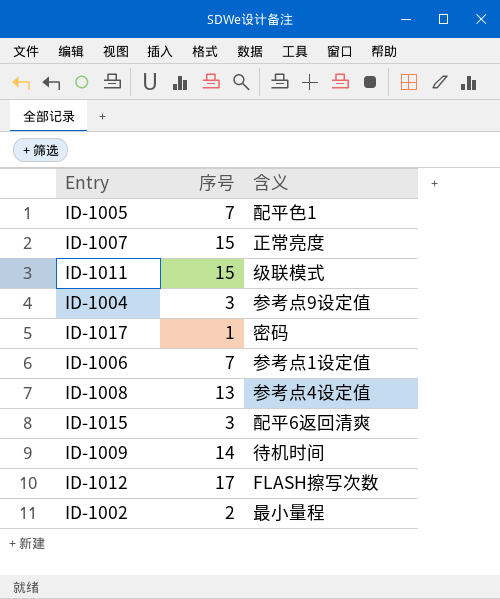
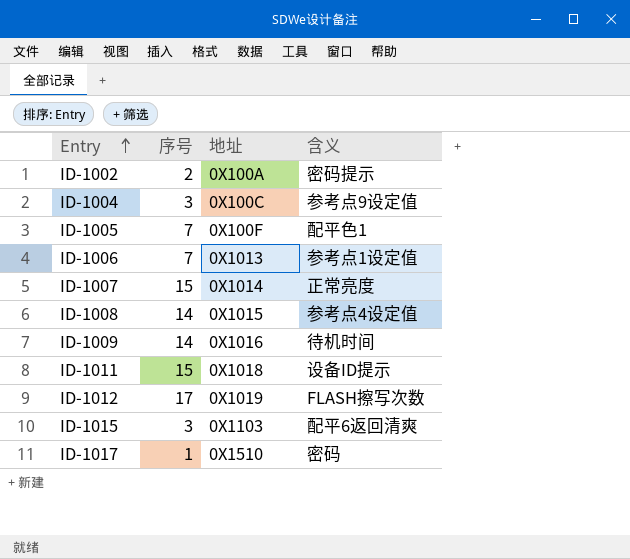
row order: none -> Entry ascending
column 地址 | position: none -> 3
ID-1002 | 含义: 最小量程 -> 密码提示
ID-1008 | 序号: 13 -> 14
ID-1011 | 含义: 级联模式 -> 设备ID提示

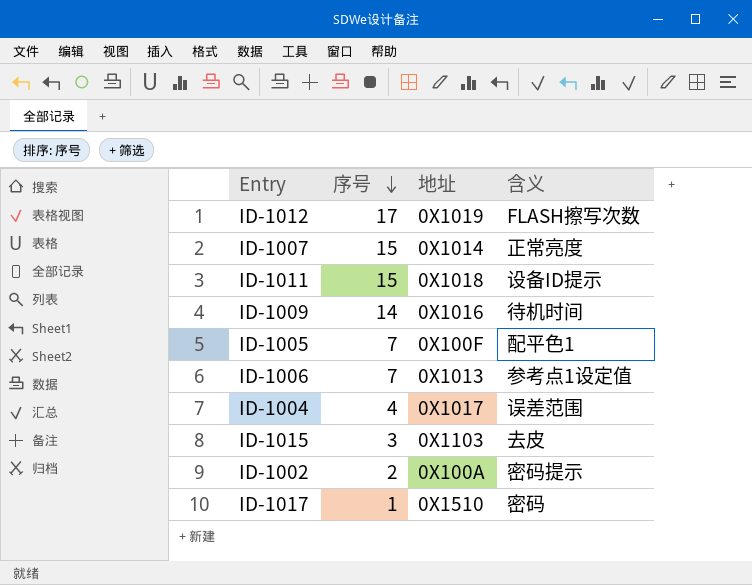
row order: Entry ascending -> 序号 descending
row ID-1008: 14 | 0X1015 | 参考点4设定值 -> none
ID-1004 | 序号: 3 -> 4
ID-1004 | 地址: 0X100C -> 0X1017
ID-1004 | 含义: 参考点9设定值 -> 误差范围
ID-1015 | 含义: 配平6返回清爽 -> 去皮

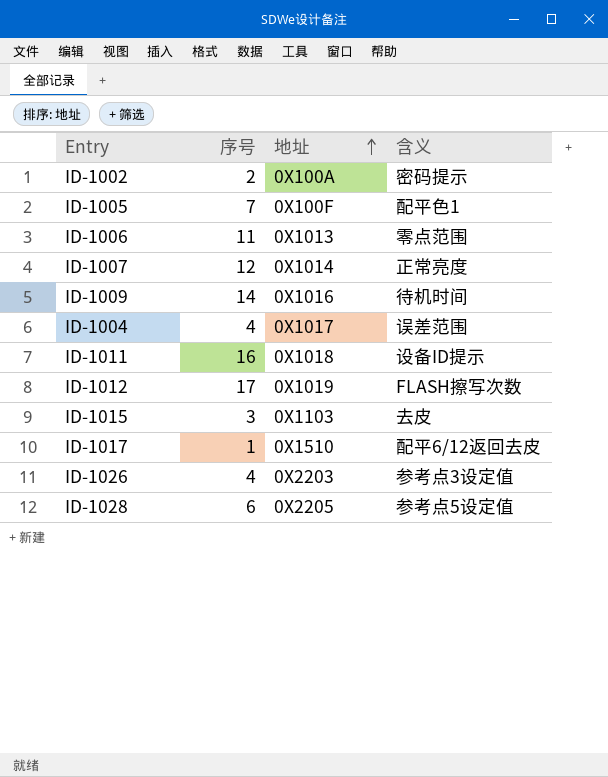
row order: 序号 descending -> 地址 ascending
ID-1006 | 序号: 7 -> 11
ID-1006 | 含义: 参考点1设定值 -> 零点范围
ID-1007 | 序号: 15 -> 12
ID-1011 | 序号: 15 -> 16
ID-1017 | 含义: 密码 -> 配平6/12返回去皮
row ID-1026: none -> 4 | 0X2203 | 参考点3设定值
row ID-1028: none -> 6 | 0X2205 | 参考点5设定值

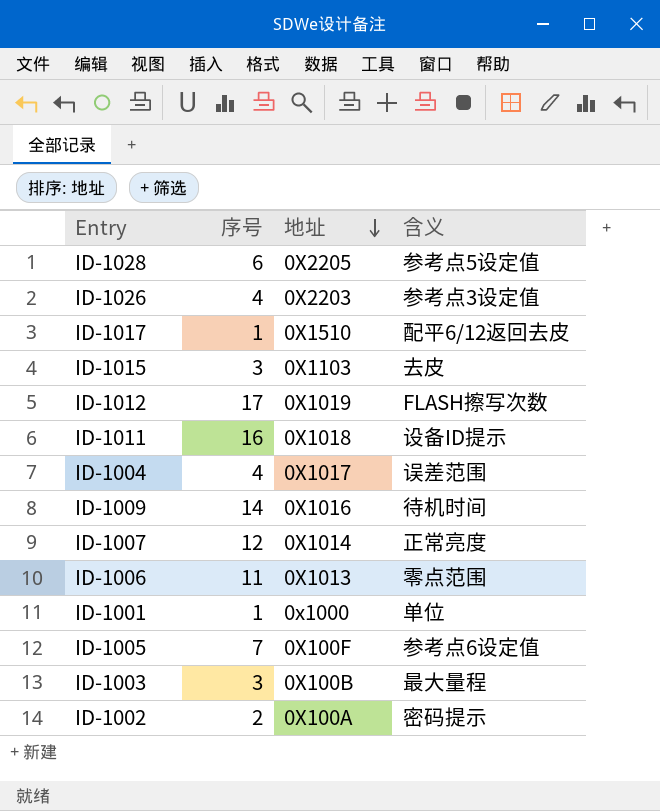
row order: 地址 ascending -> 地址 descending
row ID-1001: none -> 1 | 0x1000 | 单位
ID-1005 | 含义: 配平色1 -> 参考点6设定值
row ID-1003: none -> 3 | 0X100B | 最大量程

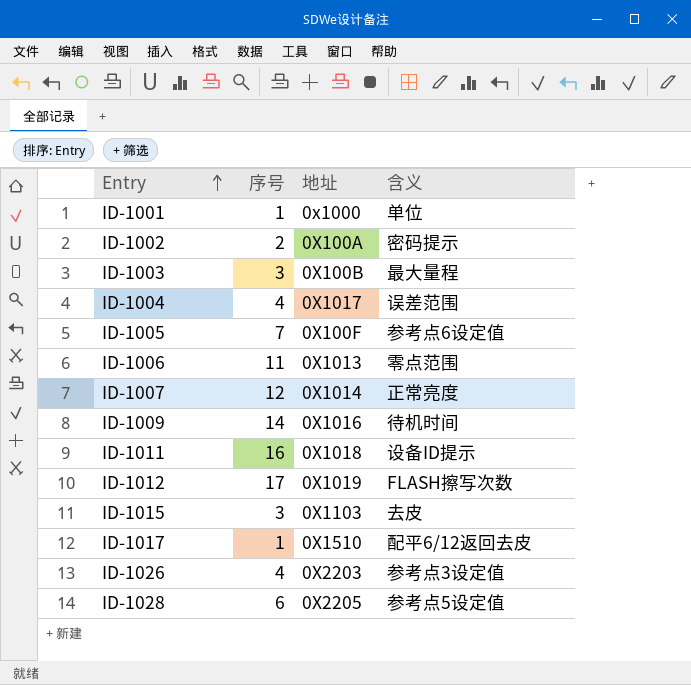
row order: 地址 descending -> Entry ascending

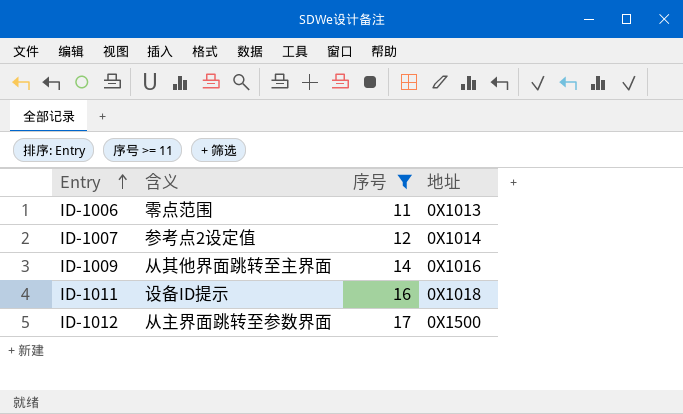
filter: none -> 序号 >= 11
column 含义 | position: 4 -> 2
ID-1007 | 含义: 正常亮度 -> 参考点2设定值
ID-1009 | 含义: 待机时间 -> 从其他界面跳转至主界面
ID-1012 | 含义: FLASH擦写次数 -> 从主界面跳转至参数界面
ID-1012 | 地址: 0X1019 -> 0X1500

